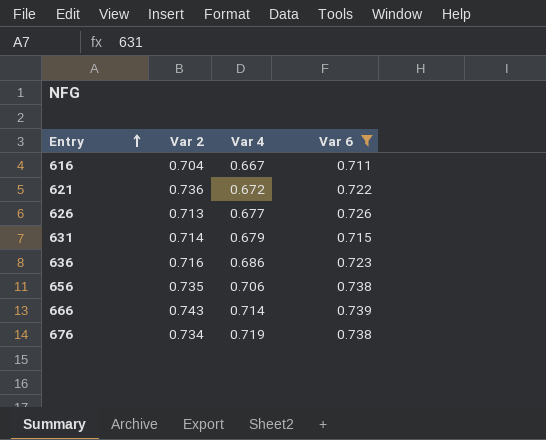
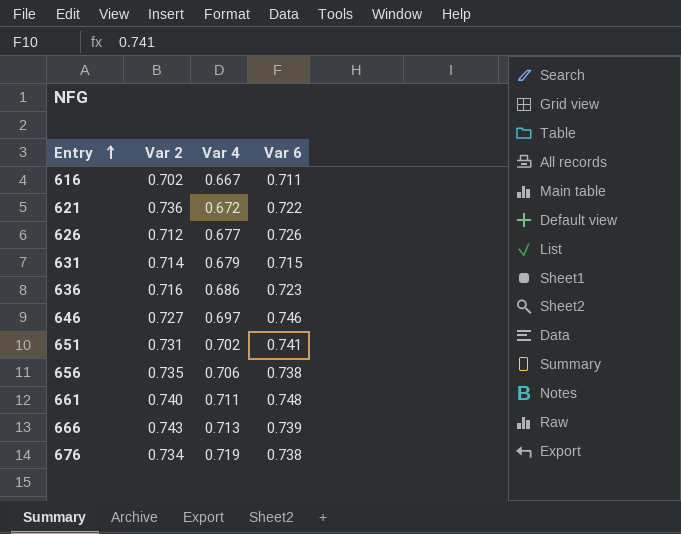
filter: Var 6 <= 0.739 -> none
616 | Var 2: 0.704 -> 0.702
626 | Var 2: 0.713 -> 0.712
666 | Var 4: 0.714 -> 0.713

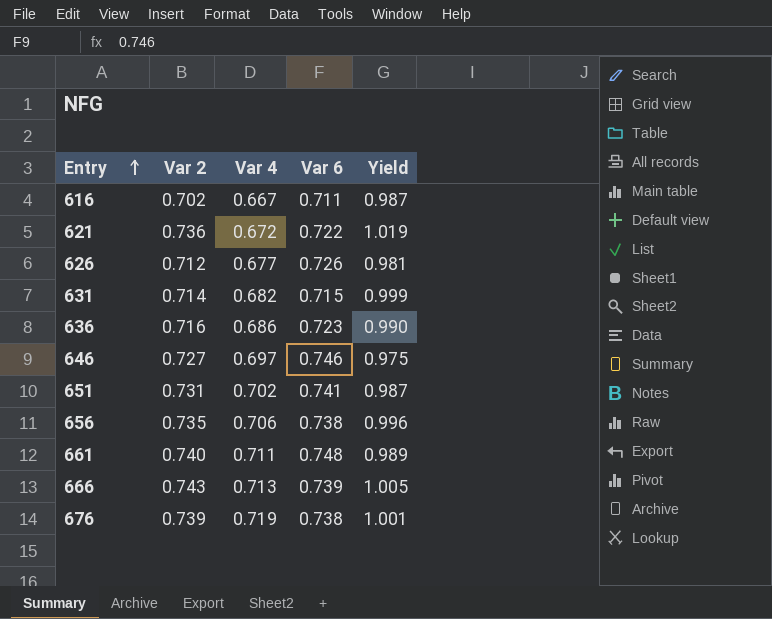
column Yield | formula: none -> [Var 2] / [Var 6]
631 | Var 4: 0.679 -> 0.682
676 | Var 2: 0.734 -> 0.739

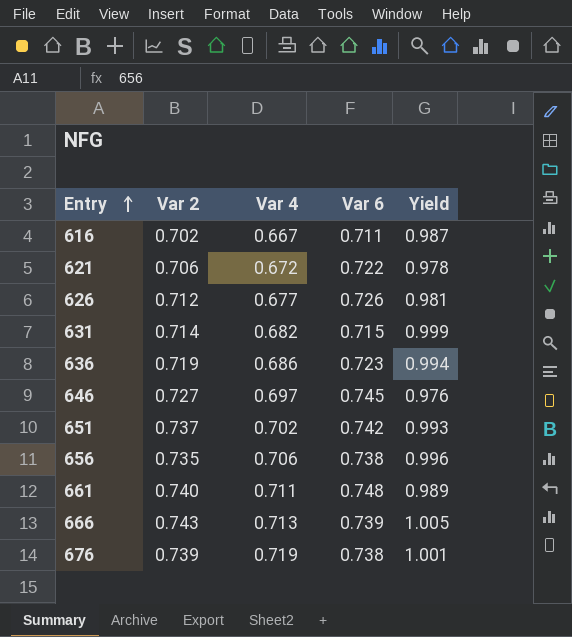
621 | Var 2: 0.736 -> 0.706
621 | Yield: 1.019 -> 0.978
636 | Var 2: 0.716 -> 0.719
636 | Yield: 0.990 -> 0.994
646 | Var 6: 0.746 -> 0.745
646 | Yield: 0.975 -> 0.976
651 | Var 2: 0.731 -> 0.737
651 | Var 6: 0.741 -> 0.742
651 | Yield: 0.987 -> 0.993

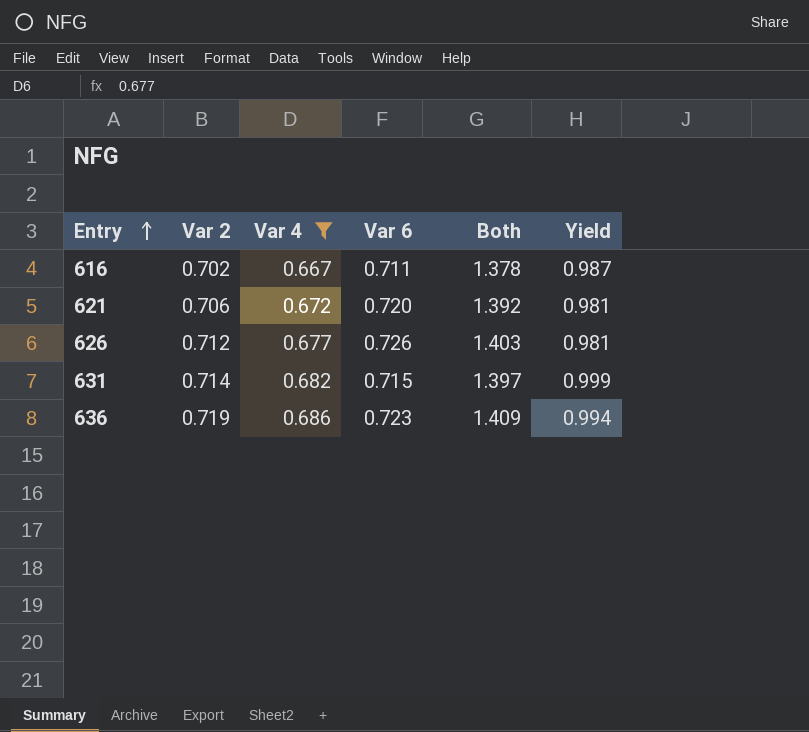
filter: none -> Var 4 <= 0.686
column Both | formula: none -> [Var 4] + [Var 6]
621 | Var 6: 0.722 -> 0.720
621 | Yield: 0.978 -> 0.981

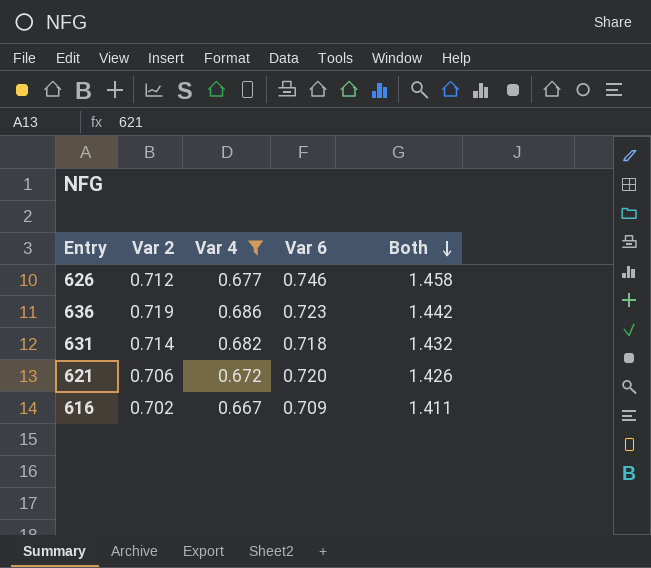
row order: Entry ascending -> Both descending
column Yield | formula: [Var 2] / [Var 6] -> none
column Both | formula: [Var 4] + [Var 6] -> [Var 2] + [Var 6]
626 | Var 6: 0.726 -> 0.746
631 | Var 6: 0.715 -> 0.718
616 | Var 6: 0.711 -> 0.709

